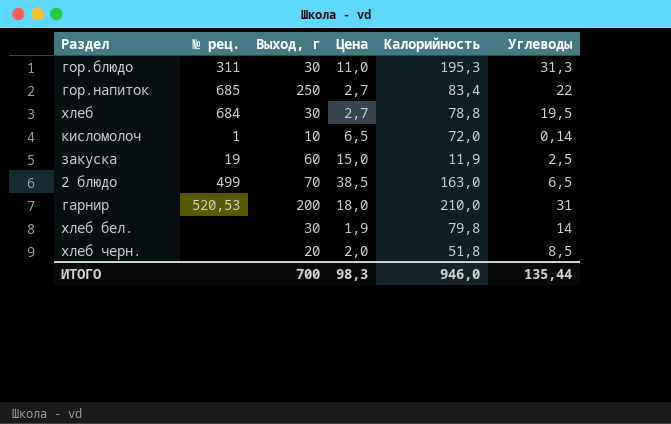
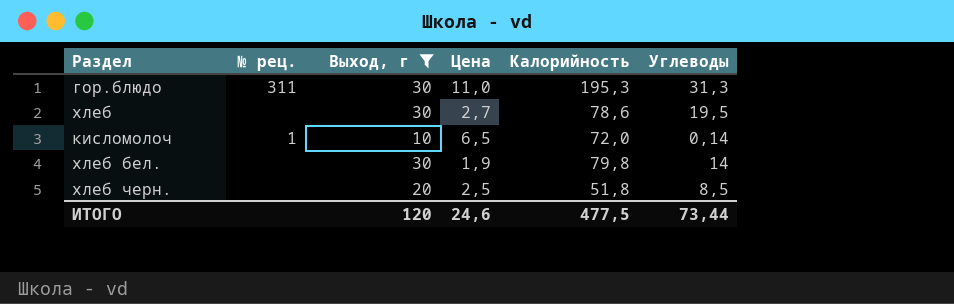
filter: none -> Выход, г <= 30
хлеб | № рец.: 684 -> none
хлеб | Калорийность: 78,8 -> 78,6
хлеб черн. | Цена: 2,0 -> 2,5
ИТОГО | Выход, г: 700 -> 120
ИТОГО | Цена: 98,3 -> 24,6
ИТОГО | Калорийность: 946,0 -> 477,5
ИТОГО | Углеводы: 135,44 -> 73,44

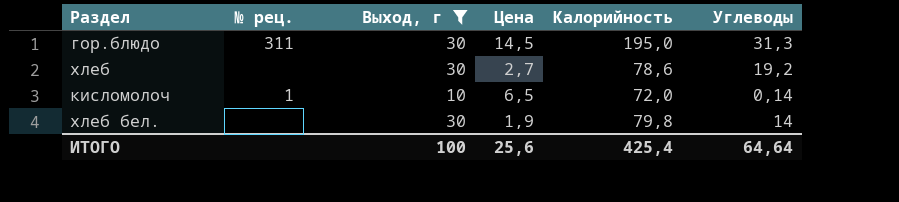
row хлеб черн.: none | 20 | 2,5 | 51,8 | 8,5 -> none
гор.блюдо | Цена: 11,0 -> 14,5
гор.блюдо | Калорийность: 195,3 -> 195,0
хлеб | Углеводы: 19,5 -> 19,2
ИТОГО | Выход, г: 120 -> 100
ИТОГО | Цена: 24,6 -> 25,6
ИТОГО | Калорийность: 477,5 -> 425,4
ИТОГО | Углеводы: 73,44 -> 64,64

